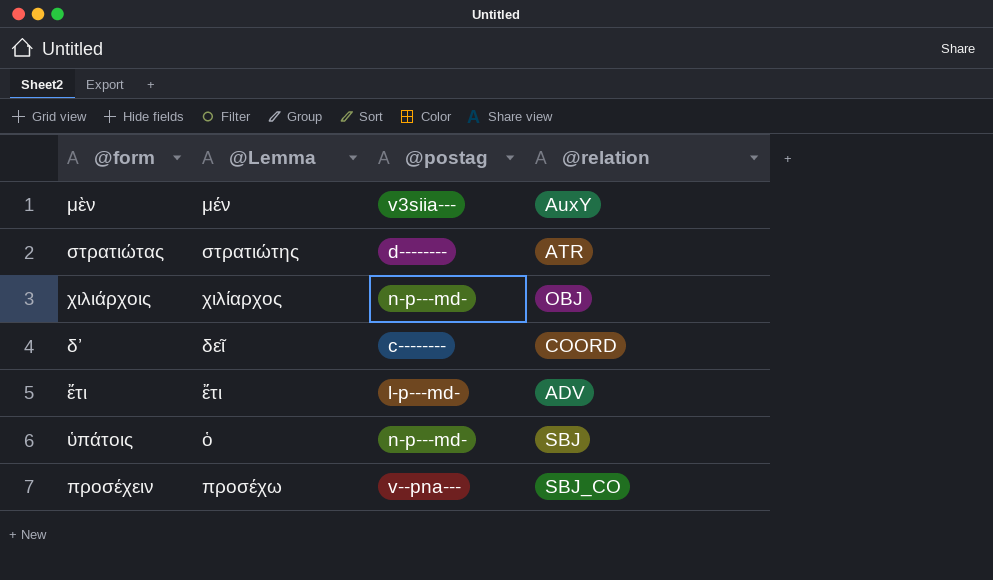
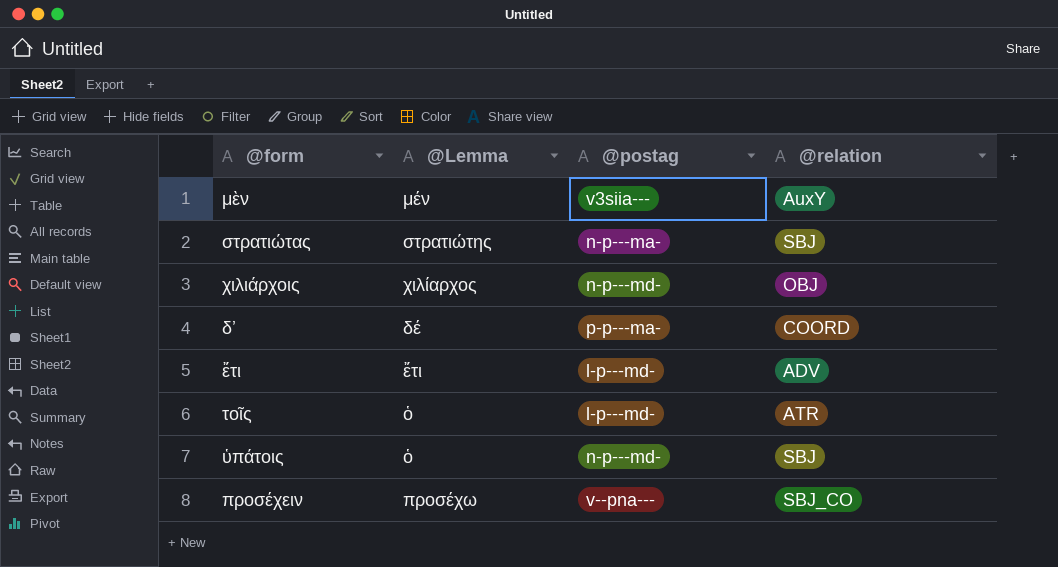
στρατιώτας | @postag: d-------- -> n-p---ma-
στρατιώτας | @relation: ATR -> SBJ
δʼ | @Lemma: δεῖ -> δέ
δʼ | @postag: c-------- -> p-p---ma-
row τοῖς: none -> ὁ | l-p---md- | ATR

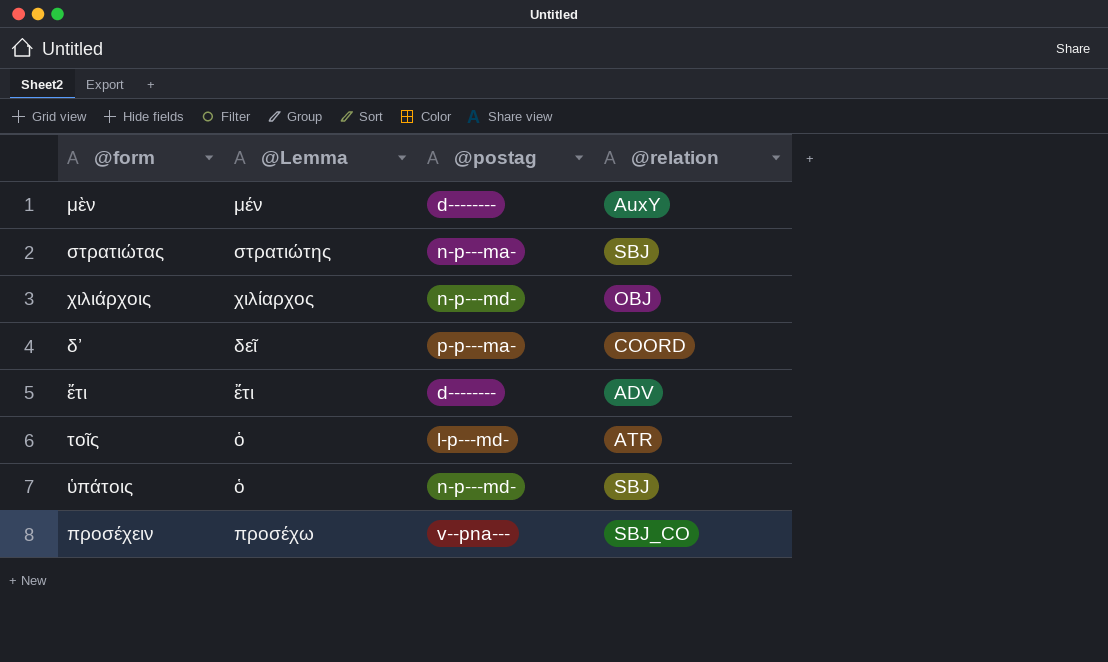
μὲν | @postag: v3siia--- -> d--------
δʼ | @Lemma: δέ -> δεῖ
ἔτι | @postag: l-p---md- -> d--------

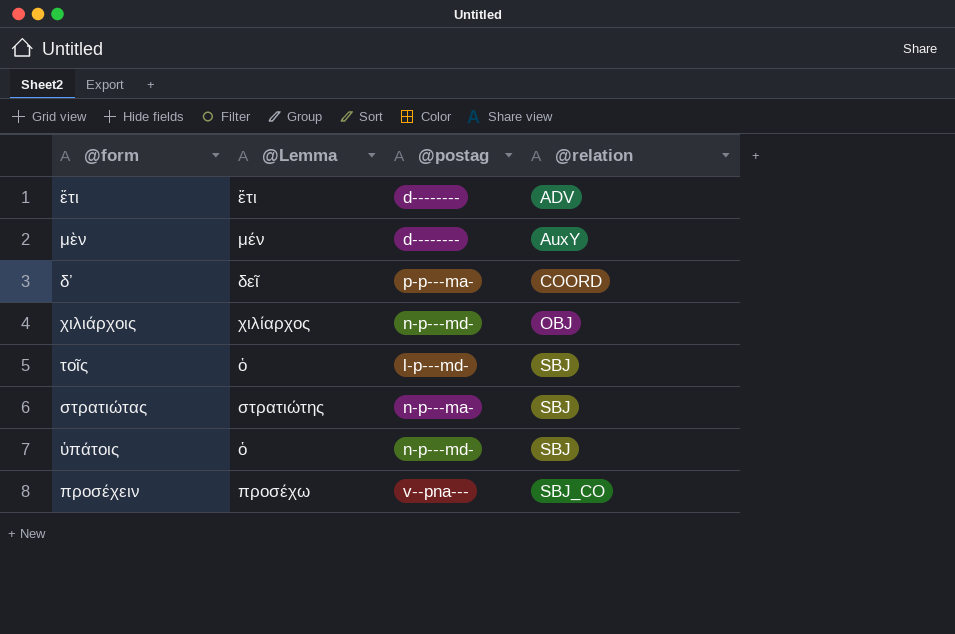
row order: none -> @relation ascending
τοῖς | @relation: ATR -> SBJ

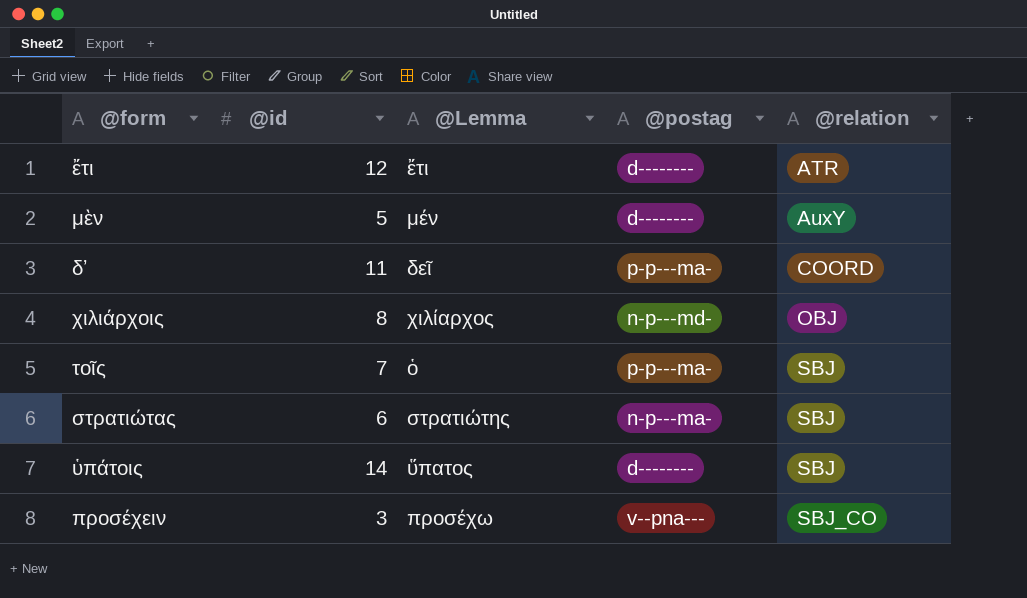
column @id | position: none -> 2
ἔτι | @relation: ADV -> ATR
τοῖς | @postag: l-p---md- -> p-p---ma-
ὑπάτοις | @Lemma: ὁ -> ὕπατος
ὑπάτοις | @postag: n-p---md- -> d--------

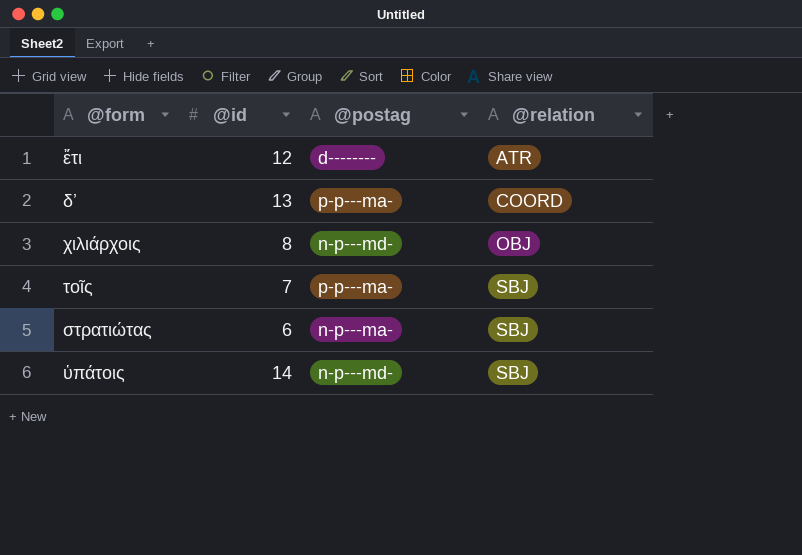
column @Lemma | position: 3 -> none
row μὲν: 5 | μέν | d-------- | AuxY -> none
row προσέχειν: 3 | προσέχω | v--pna--- | SBJ_CO -> none
δʼ | @id: 11 -> 13
ὑπάτοις | @postag: d-------- -> n-p---md-

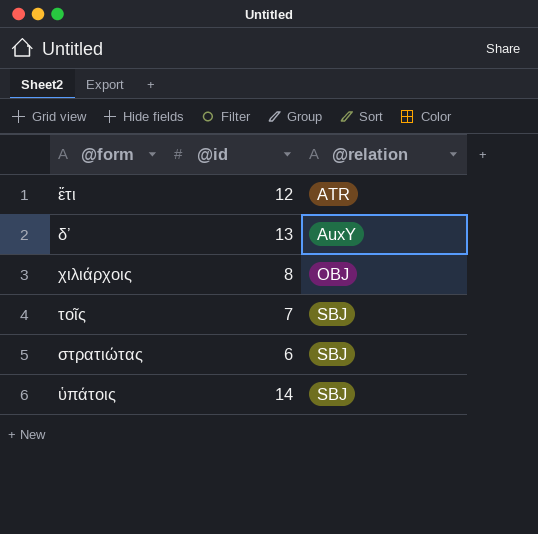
column @postag | position: 3 -> none
δʼ | @relation: COORD -> AuxY

